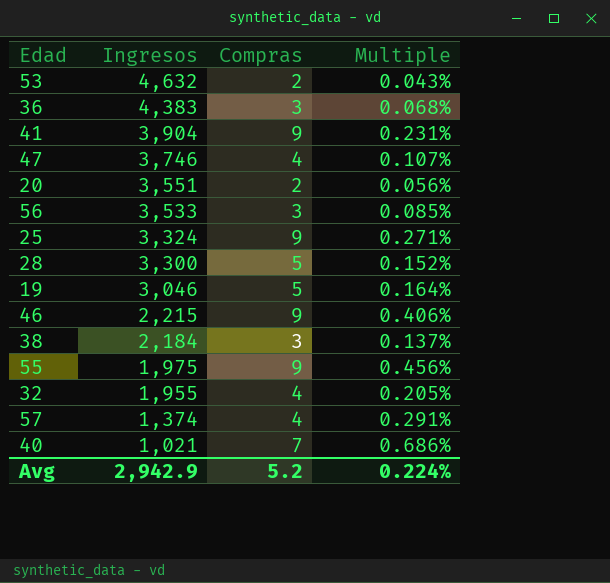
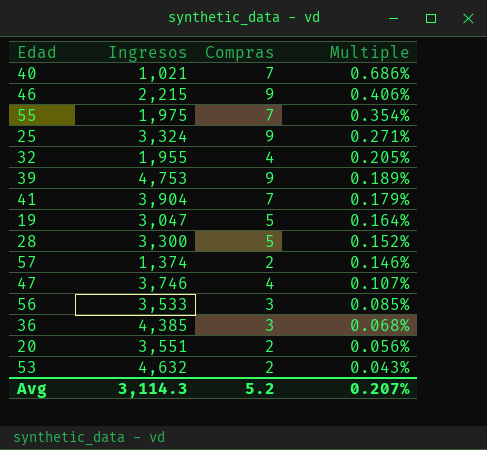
row order: Ingresos descending -> Multiple descending
row 38: 2,184 | 3 | 0.137% -> none
55 | Compras: 9 -> 7
55 | Multiple: 0.456% -> 0.354%
row 39: none -> 4,753 | 9 | 0.189%
41 | Compras: 9 -> 7
41 | Multiple: 0.231% -> 0.179%
19 | Ingresos: 3,046 -> 3,047
57 | Compras: 4 -> 2
57 | Multiple: 0.291% -> 0.146%
36 | Ingresos: 4,383 -> 4,385
Avg | Ingresos: 2,942.9 -> 3,114.3
Avg | Multiple: 0.224% -> 0.207%

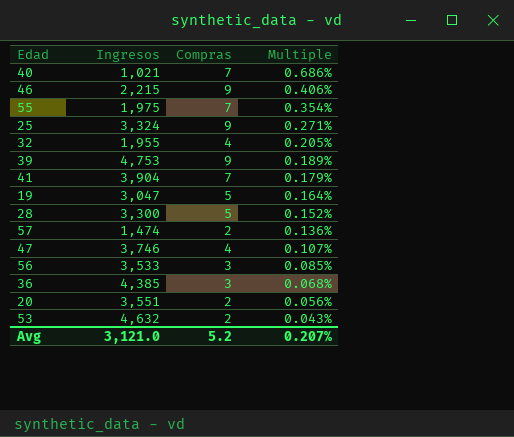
57 | Ingresos: 1,374 -> 1,474
57 | Multiple: 0.146% -> 0.136%
Avg | Ingresos: 3,114.3 -> 3,121.0

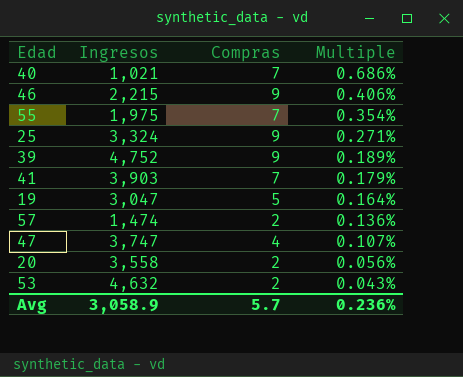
row 32: 1,955 | 4 | 0.205% -> none
row 28: 3,300 | 5 | 0.152% -> none
row 56: 3,533 | 3 | 0.085% -> none
row 36: 4,385 | 3 | 0.068% -> none
39 | Ingresos: 4,753 -> 4,752
41 | Ingresos: 3,904 -> 3,903
47 | Ingresos: 3,746 -> 3,747
20 | Ingresos: 3,551 -> 3,558
Avg | Ingresos: 3,121.0 -> 3,058.9
Avg | Compras: 5.2 -> 5.7
Avg | Multiple: 0.207% -> 0.236%

